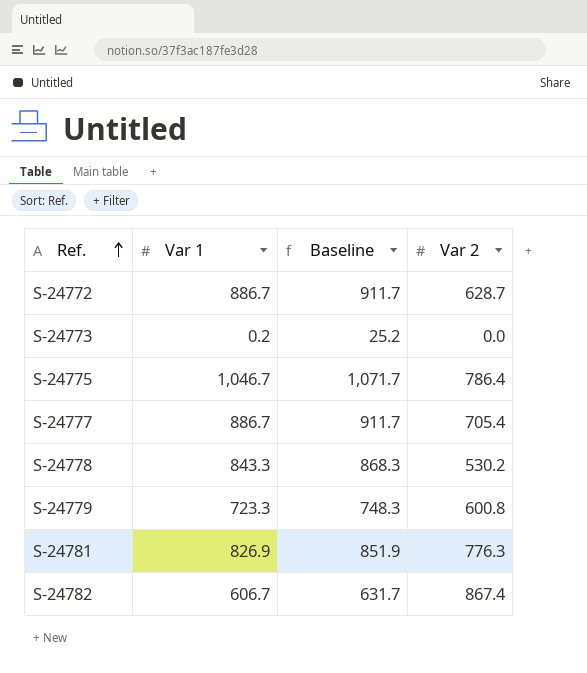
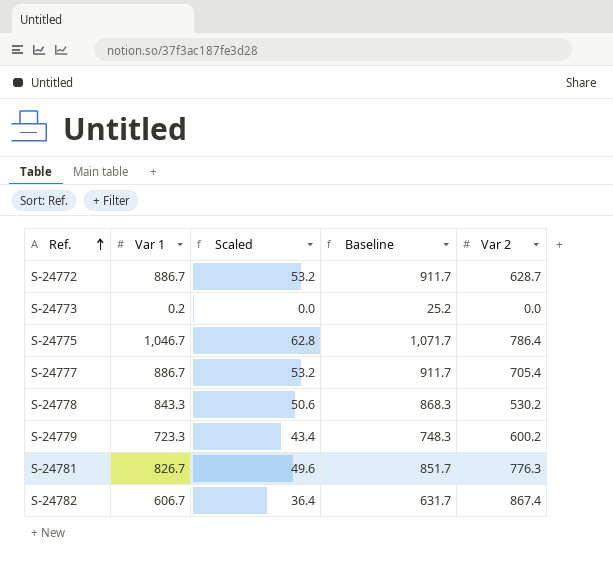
column Scaled | formula: none -> [Var 1] * 0.06
S-24779 | Var 2: 600.8 -> 600.2
S-24781 | Var 1: 826.9 -> 826.7
S-24781 | Baseline: 851.9 -> 851.7

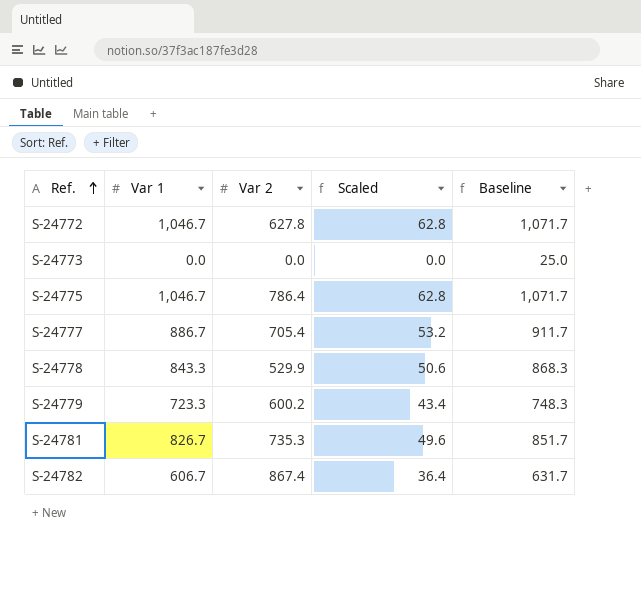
column Var 2 | position: 5 -> 3
S-24772 | Var 1: 886.7 -> 1,046.7
S-24772 | Var 2: 628.7 -> 627.8
S-24772 | Scaled: 53.2 -> 62.8
S-24772 | Baseline: 911.7 -> 1,071.7
S-24773 | Var 1: 0.2 -> 0.0
S-24773 | Baseline: 25.2 -> 25.0
S-24778 | Var 2: 530.2 -> 529.9
S-24781 | Var 2: 776.3 -> 735.3

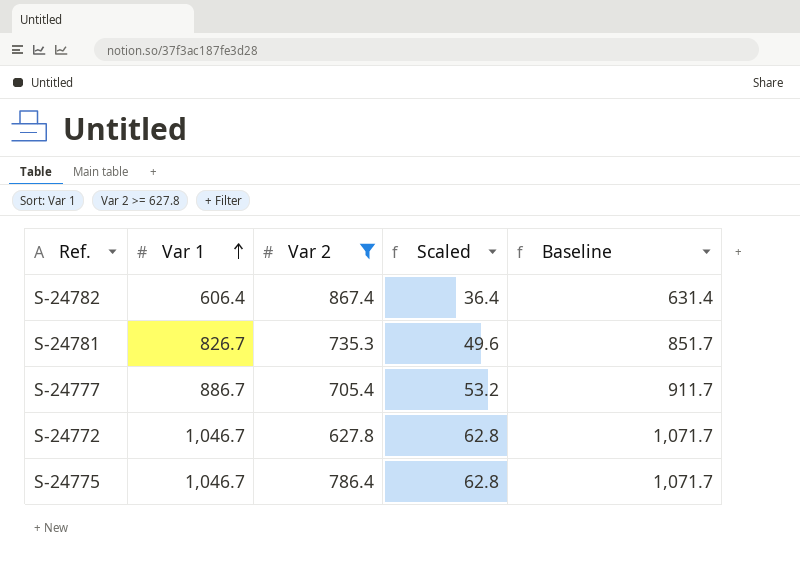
filter: none -> Var 2 >= 627.8
row order: Ref. ascending -> Var 1 ascending
S-24782 | Var 1: 606.7 -> 606.4
S-24782 | Baseline: 631.7 -> 631.4

